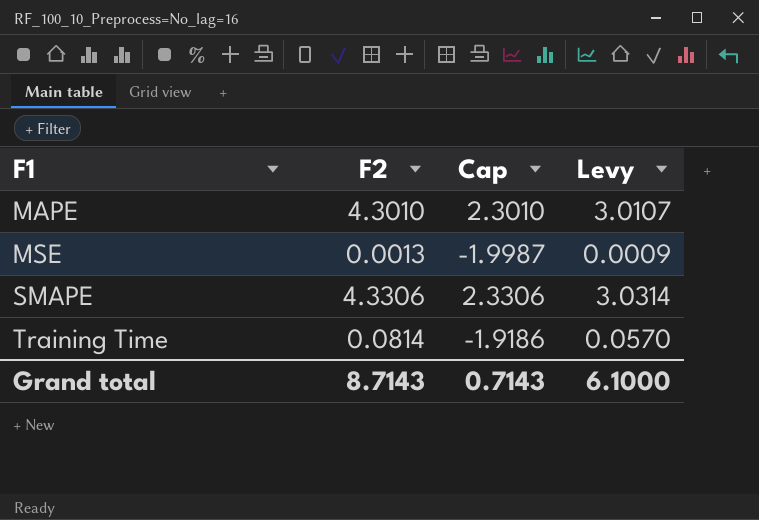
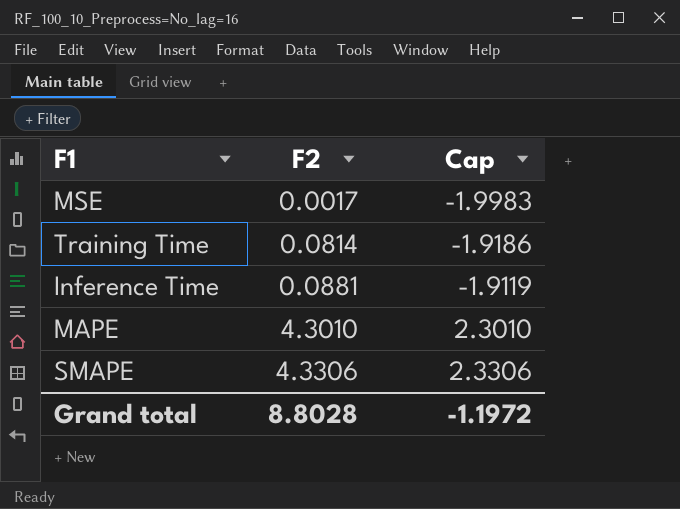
row order: F1 ascending -> F2 ascending
column Levy | formula: [F2] * 0.7 -> none
MSE | F2: 0.0013 -> 0.0017
MSE | Cap: -1.9987 -> -1.9983
row Inference Time: none -> 0.0881 | -1.9119
Grand total | F2: 8.7143 -> 8.8028
Grand total | Cap: 0.7143 -> -1.1972

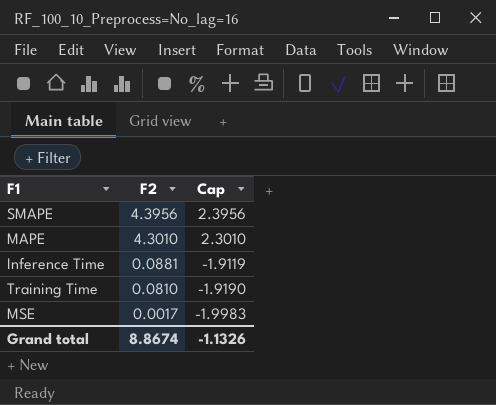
row order: F2 ascending -> F2 descending
SMAPE | F2: 4.3306 -> 4.3956
SMAPE | Cap: 2.3306 -> 2.3956
Training Time | F2: 0.0814 -> 0.0810
Training Time | Cap: -1.9186 -> -1.9190
Grand total | F2: 8.8028 -> 8.8674
Grand total | Cap: -1.1972 -> -1.1326

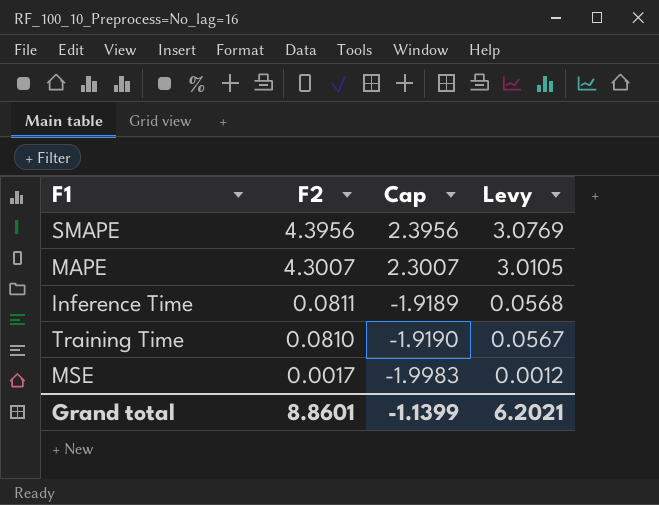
column Levy | formula: none -> [F2] * 0.7
MAPE | F2: 4.3010 -> 4.3007
MAPE | Cap: 2.3010 -> 2.3007
Inference Time | F2: 0.0881 -> 0.0811
Inference Time | Cap: -1.9119 -> -1.9189
Grand total | F2: 8.8674 -> 8.8601
Grand total | Cap: -1.1326 -> -1.1399

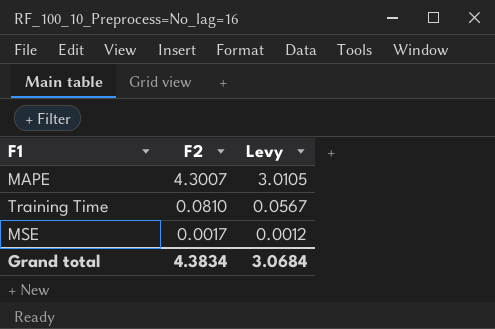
column Cap | formula: [F2] - 2 -> none
row SMAPE: 4.3956 | 2.3956 | 3.0769 -> none
row Inference Time: 0.0811 | -1.9189 | 0.0568 -> none
Grand total | F2: 8.8601 -> 4.3834
Grand total | Levy: 6.2021 -> 3.0684

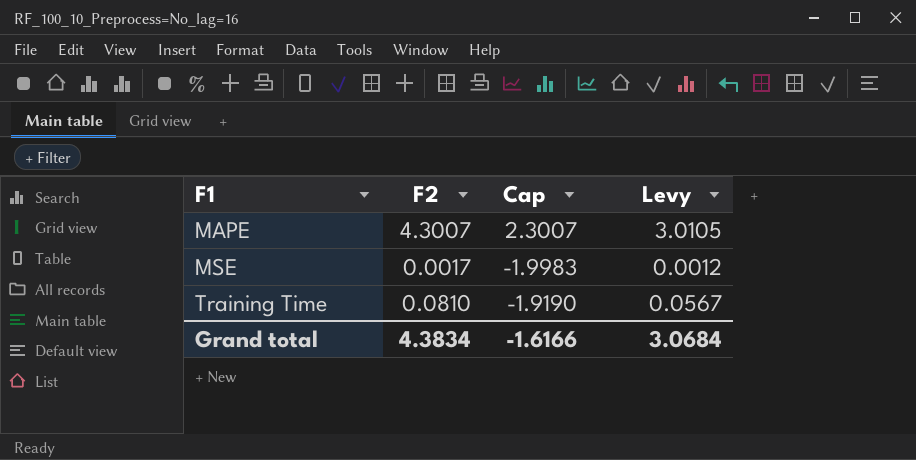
row order: F2 descending -> F1 ascending
column Cap | formula: none -> [F2] - 2

